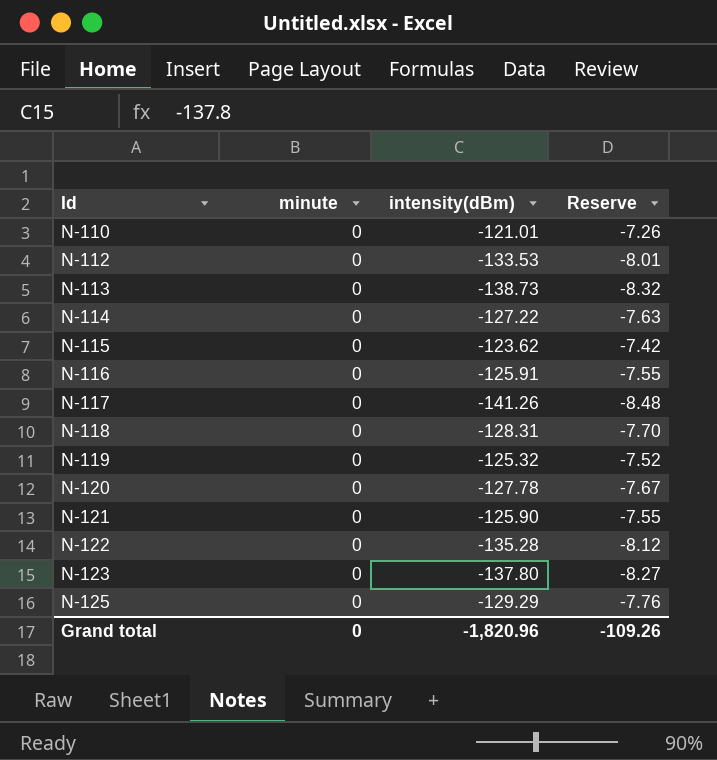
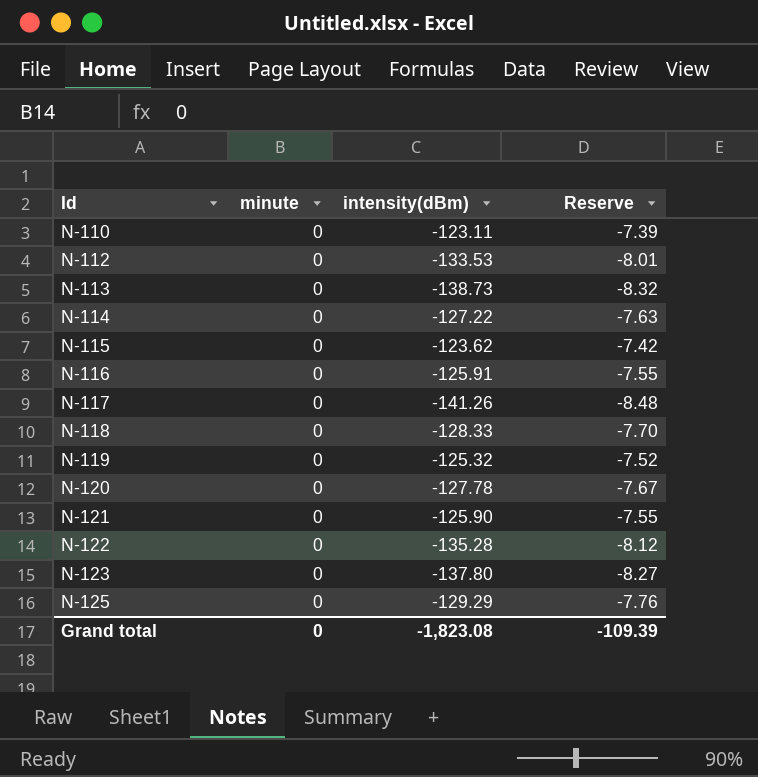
N-110 | intensity(dBm): -121.01 -> -123.11
N-110 | Reserve: -7.26 -> -7.39
N-118 | intensity(dBm): -128.31 -> -128.33
Grand total | intensity(dBm): -1,820.96 -> -1,823.08
Grand total | Reserve: -109.26 -> -109.39

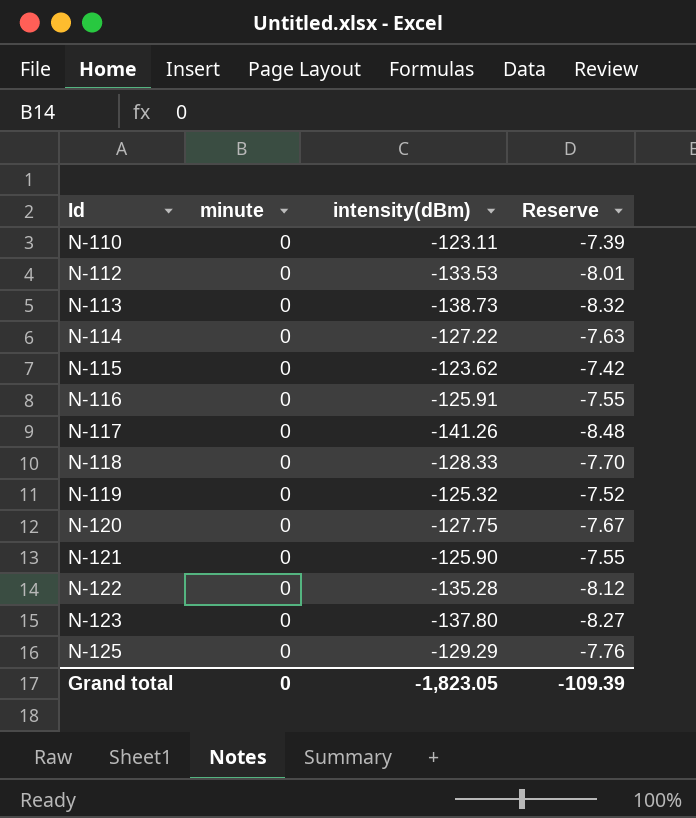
N-120 | intensity(dBm): -127.78 -> -127.75
Grand total | intensity(dBm): -1,823.08 -> -1,823.05

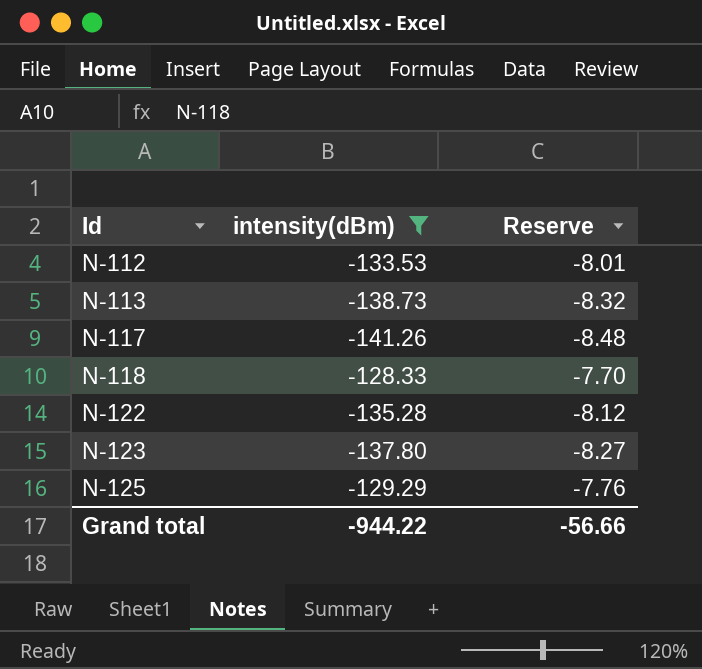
filter: none -> intensity(dBm) <= -128.33
column minute | position: 2 -> none
Grand total | intensity(dBm): -1,823.05 -> -944.22
Grand total | Reserve: -109.39 -> -56.66

